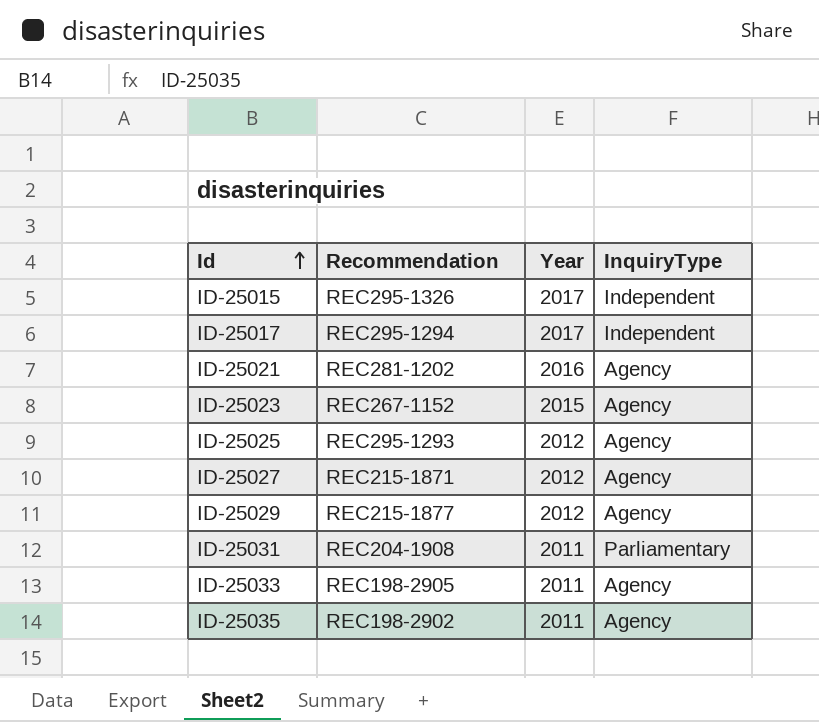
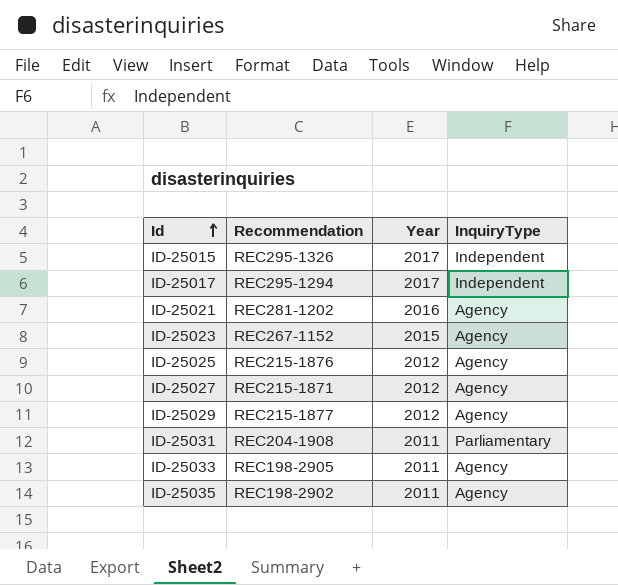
ID-25025 | Recommendation: REC295-1293 -> REC215-1876

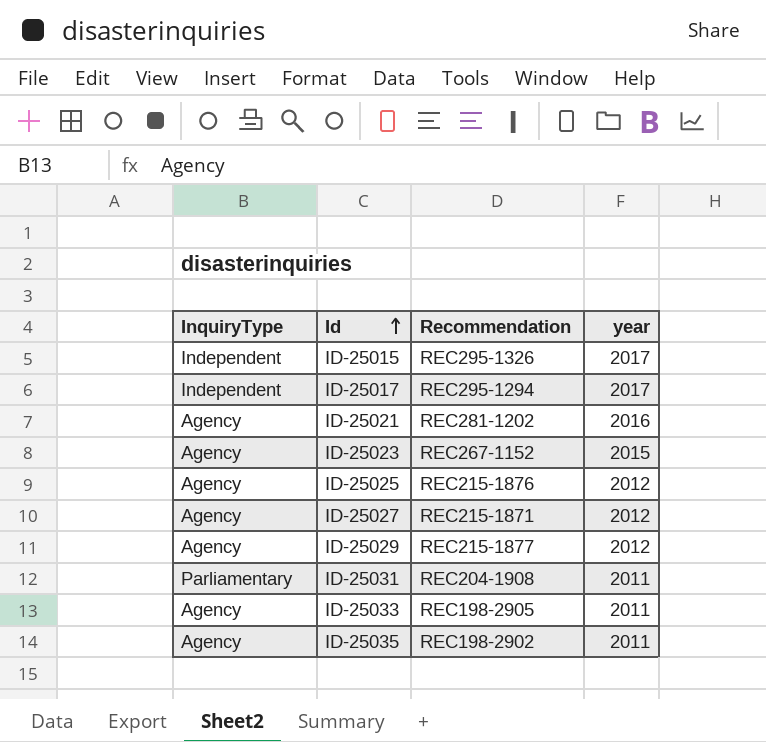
column InquiryType | position: 4 -> 1
column name: Year -> year

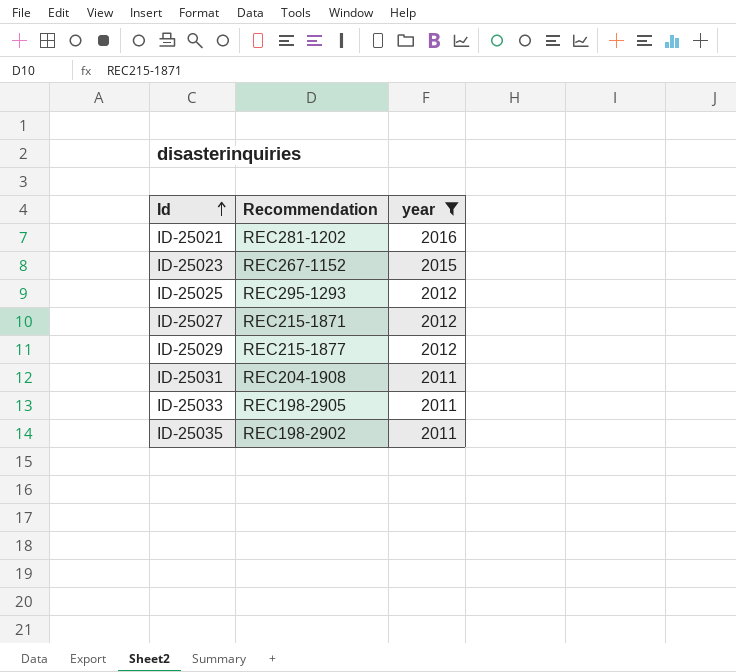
filter: none -> year != 2017
column InquiryType | position: 1 -> none
ID-25025 | Recommendation: REC215-1876 -> REC295-1293

